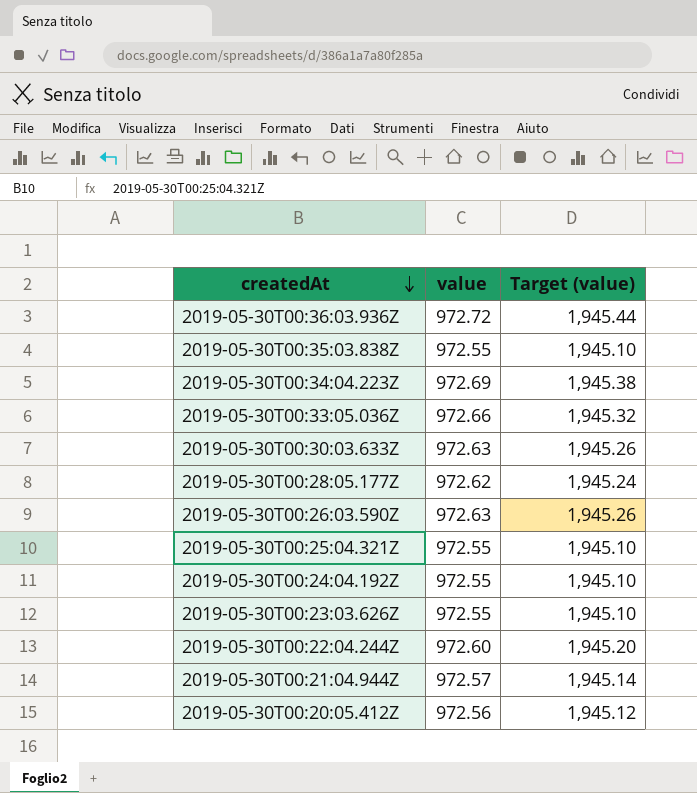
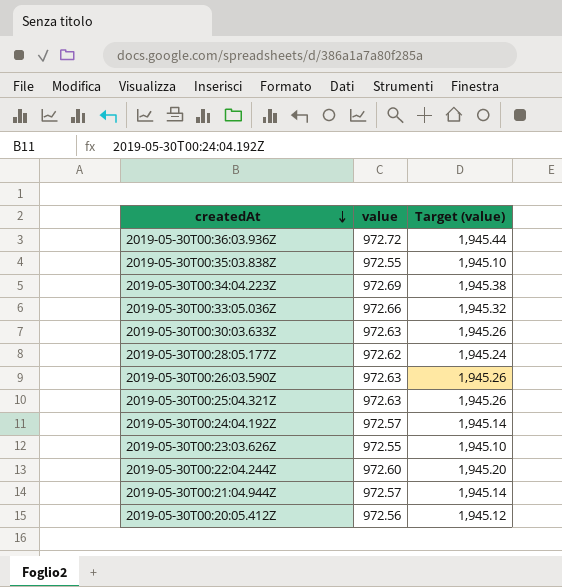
2019-05-30T00:25:04.321Z | value: 972.55 -> 972.63
2019-05-30T00:25:04.321Z | Target (value): 1,945.10 -> 1,945.26
2019-05-30T00:24:04.192Z | value: 972.55 -> 972.57
2019-05-30T00:24:04.192Z | Target (value): 1,945.10 -> 1,945.14

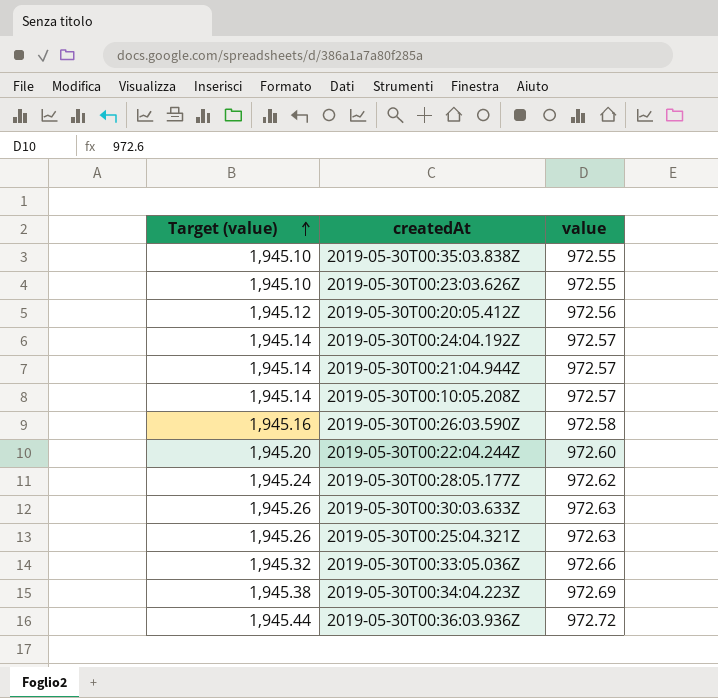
row order: createdAt descending -> Target (value) ascending
column Target (value) | position: 3 -> 1
row 2019-05-30T00:10:05.208Z: none -> 1,945.14 | 972.57
2019-05-30T00:26:03.590Z | Target (value): 1,945.26 -> 1,945.16
2019-05-30T00:26:03.590Z | value: 972.63 -> 972.58

